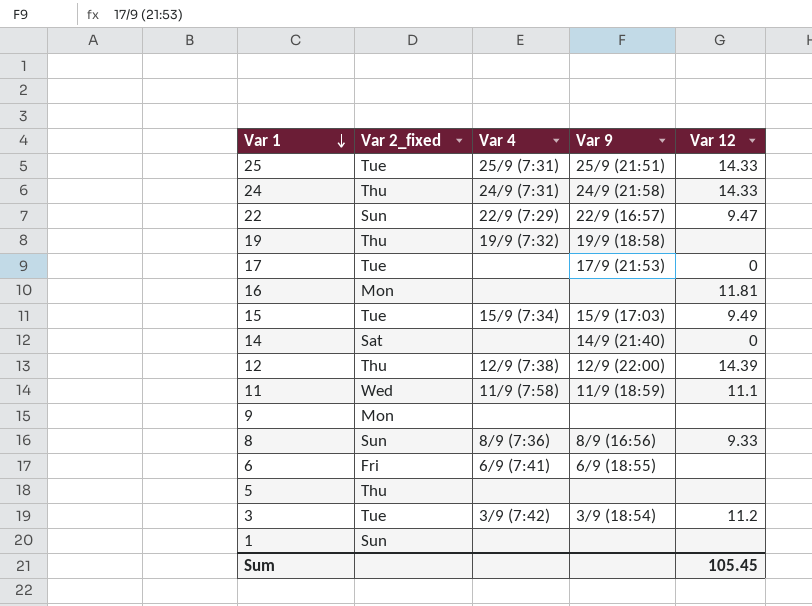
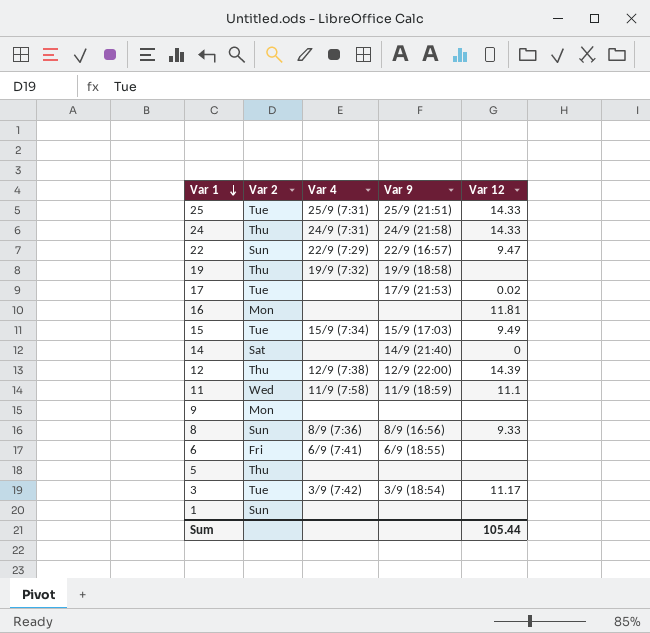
column name: Var 2_fixed -> Var 2
17 | Var 12: 0 -> 0.02
3 | Var 12: 11.2 -> 11.17
Sum | Var 12: 105.45 -> 105.44

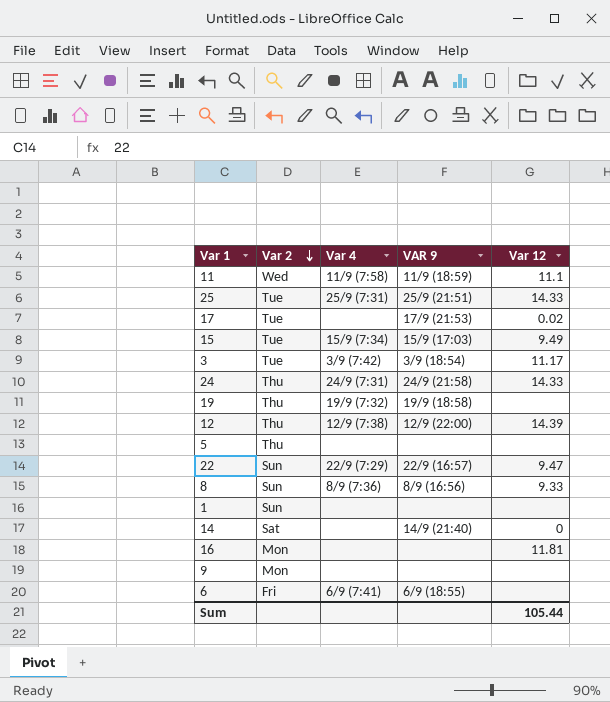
row order: Var 1 descending -> Var 2 descending
column name: Var 9 -> VAR 9

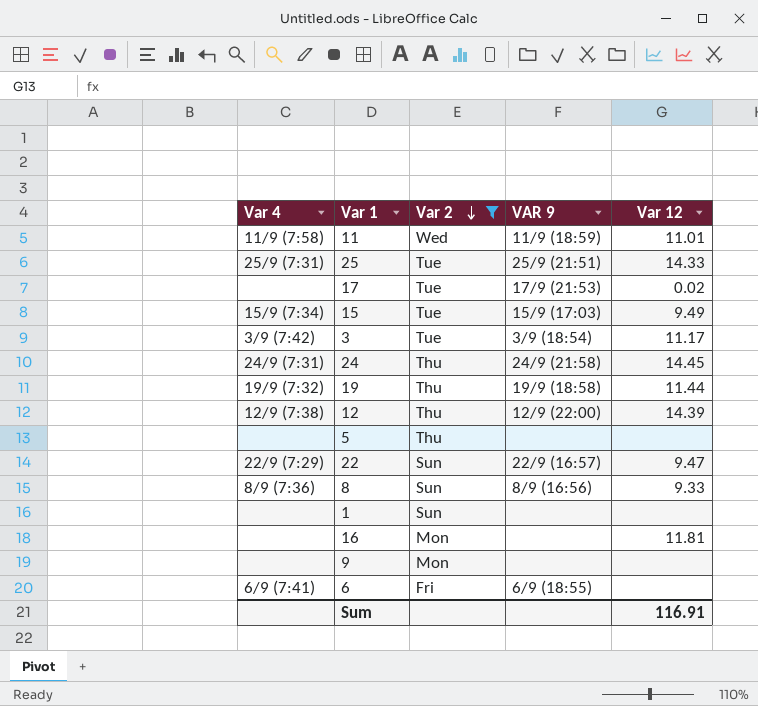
filter: none -> Var 2 != Sat
column Var 4 | position: 3 -> 1
11 | Var 12: 11.1 -> 11.01
24 | Var 12: 14.33 -> 14.45
19 | Var 12: none -> 11.44
Sum | Var 12: 105.44 -> 116.91

